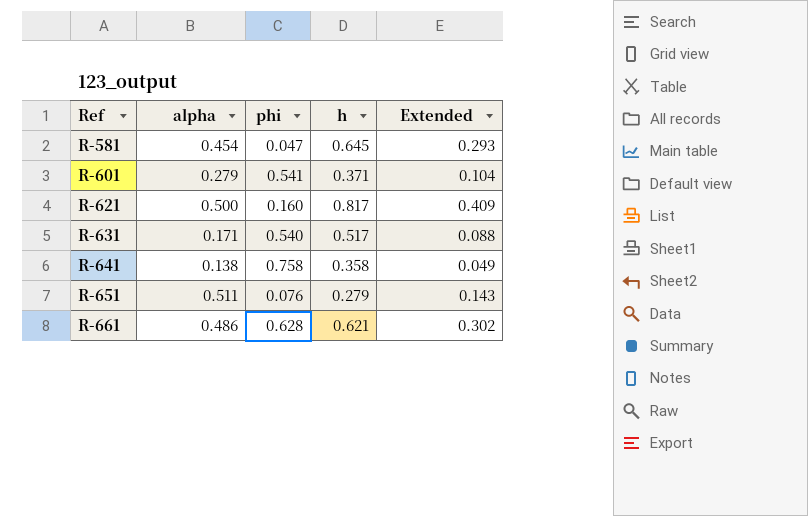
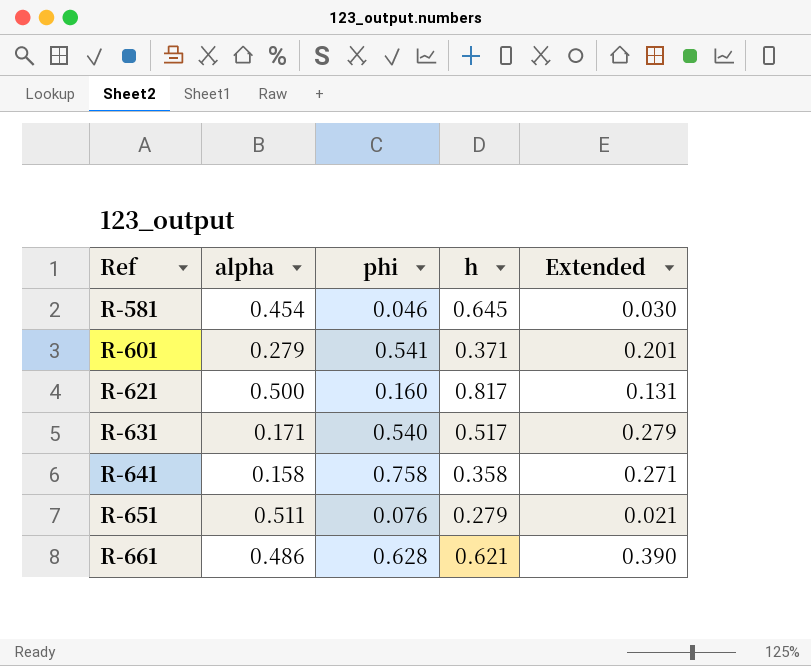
column Extended | formula: [alpha] * [h] -> [phi] * [h]
R-581 | phi: 0.047 -> 0.046
R-641 | alpha: 0.138 -> 0.158

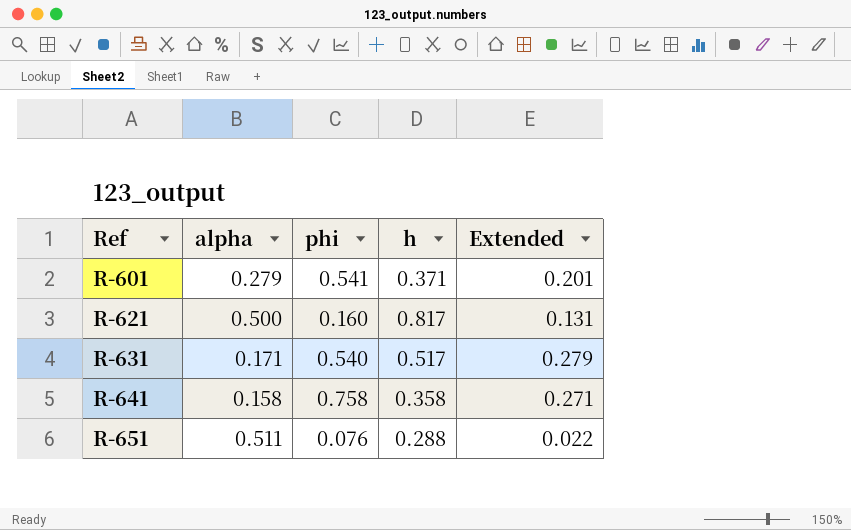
row R-581: 0.454 | 0.046 | 0.645 | 0.030 -> none
row R-661: 0.486 | 0.628 | 0.621 | 0.390 -> none
R-651 | h: 0.279 -> 0.288
R-651 | Extended: 0.021 -> 0.022

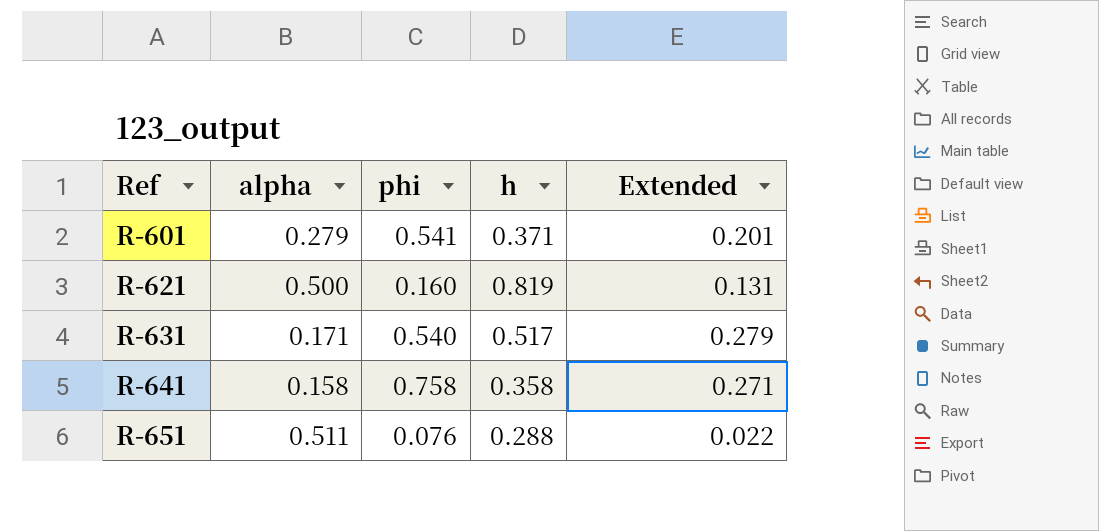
R-621 | h: 0.817 -> 0.819

